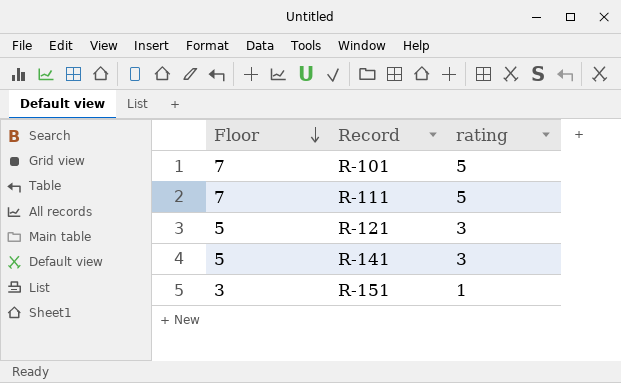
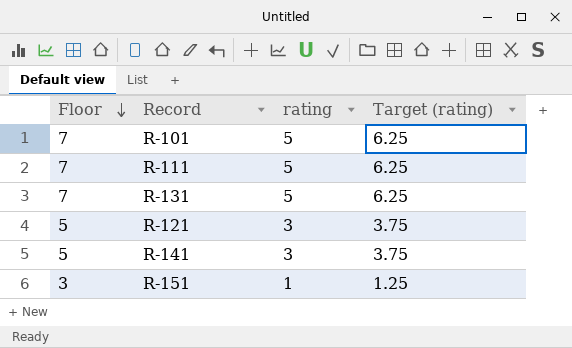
column Target (rating) | formula: none -> [rating] * 1.25
row R-131: none -> 7 | 5 | 6.25

